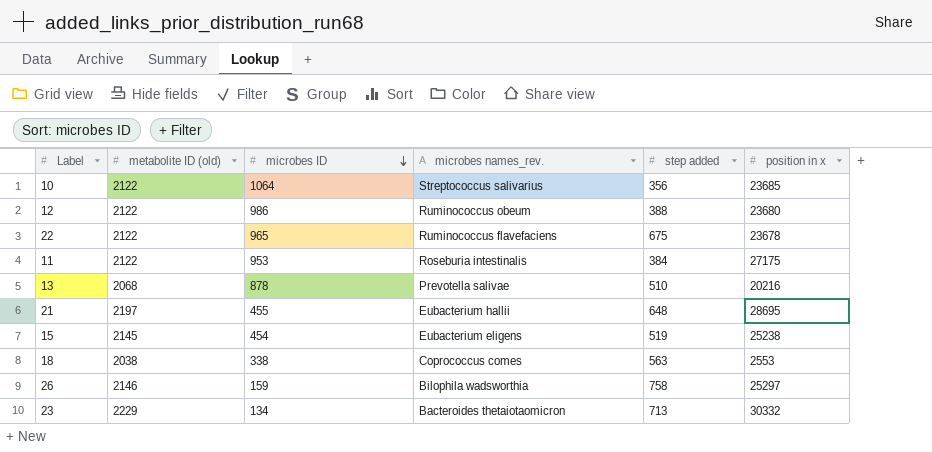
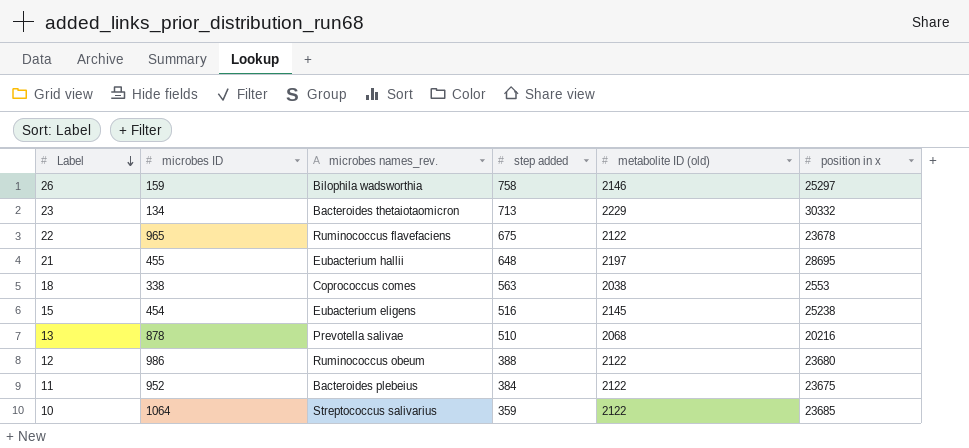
row order: microbes ID descending -> Label descending
column metabolite ID (old) | position: 2 -> 5
15 | step added: 519 -> 516
11 | microbes ID: 953 -> 952
11 | microbes names_rev.: Roseburia intestinalis -> Bacteroides plebeius
11 | position in x: 27175 -> 23675
10 | step added: 356 -> 359

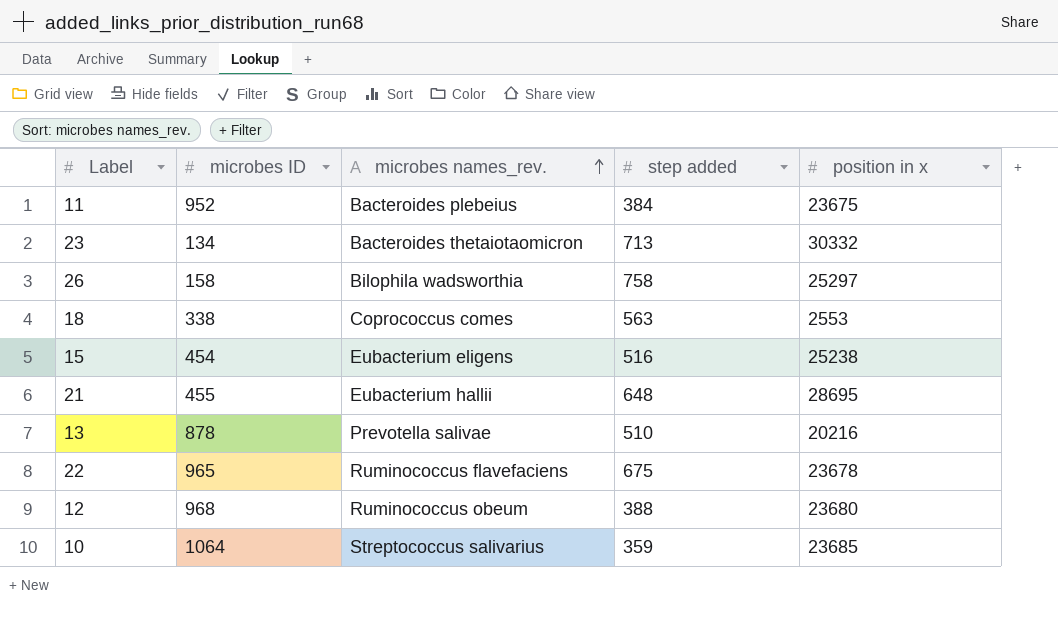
row order: Label descending -> microbes names_rev. ascending
column metabolite ID (old) | position: 5 -> none
26 | microbes ID: 159 -> 158
12 | microbes ID: 986 -> 968

